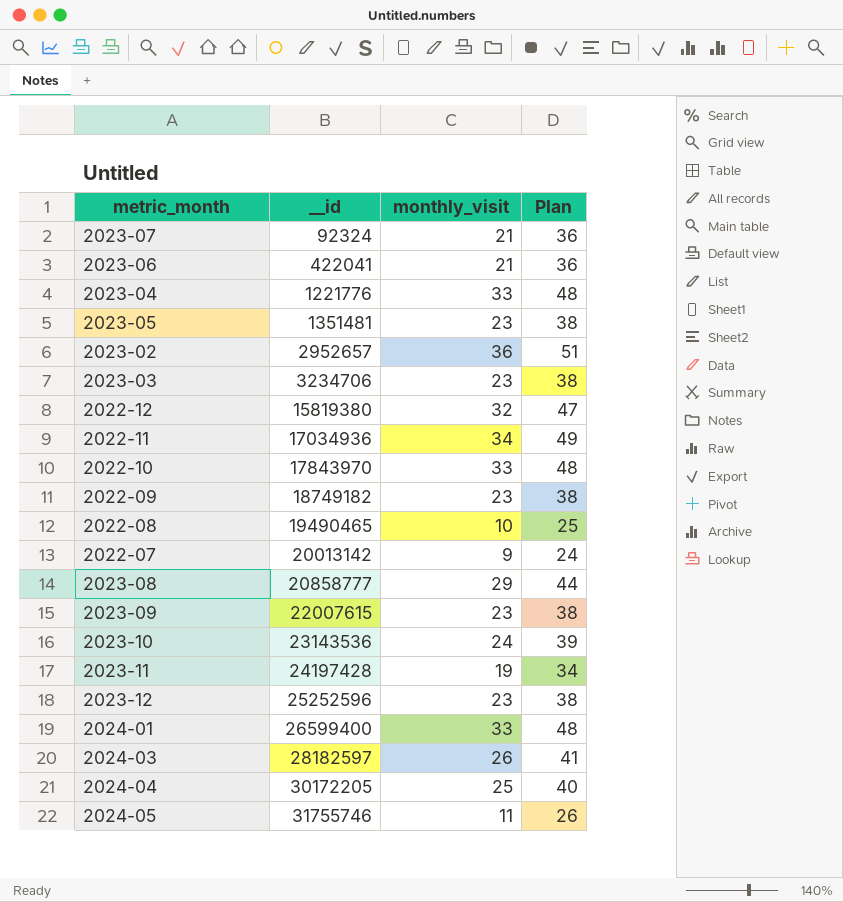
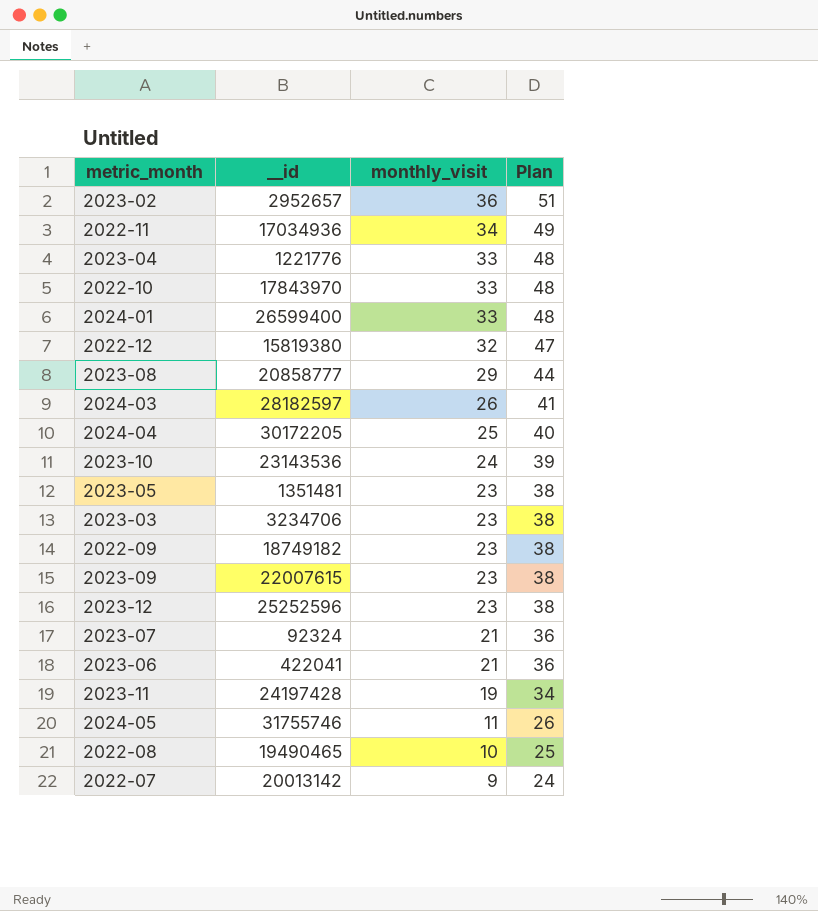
row order: __id ascending -> monthly_visit descending

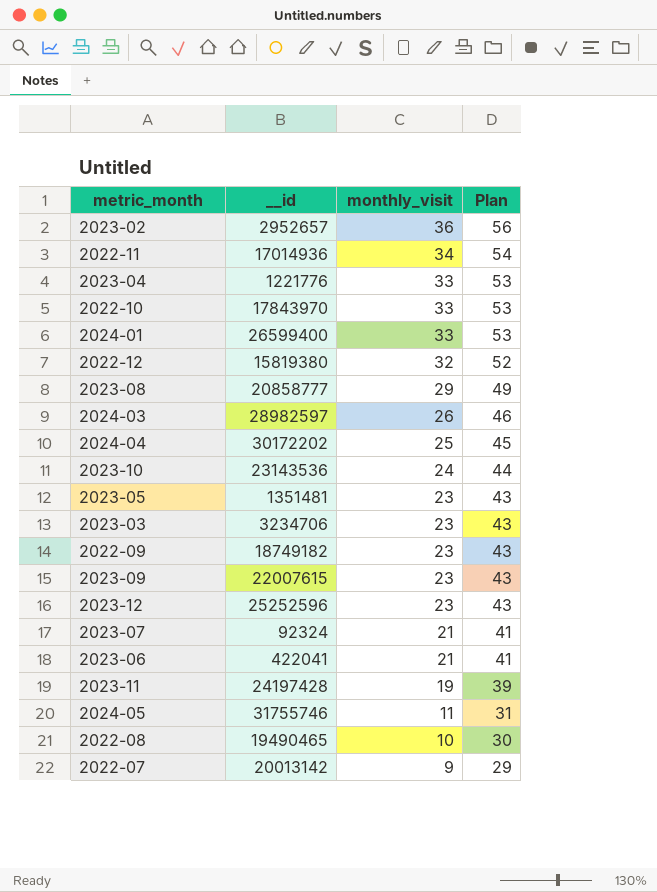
column Plan | formula: [monthly_visit] + 15 -> [monthly_visit] + 20
2022-11 | __id: 17034936 -> 17014936
2024-03 | __id: 28182597 -> 28982597
2024-04 | __id: 30172205 -> 30172202

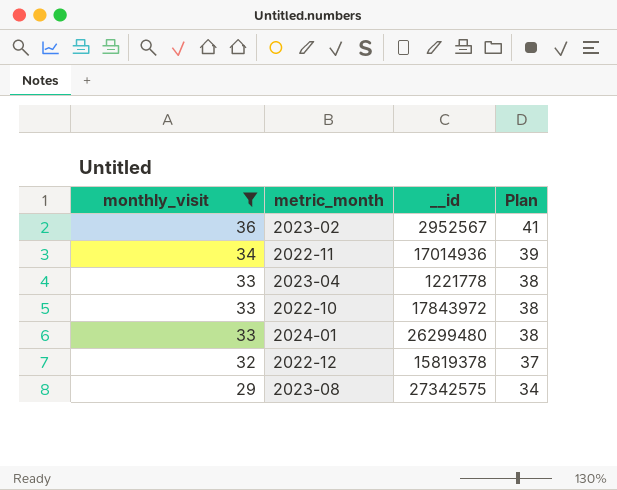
filter: none -> monthly_visit >= 29
column monthly_visit | position: 3 -> 1
column Plan | formula: [monthly_visit] + 20 -> [monthly_visit] + 5
2023-02 | __id: 2952657 -> 2952567
2023-04 | __id: 1221776 -> 1221778
2022-10 | __id: 17843970 -> 17843972
2024-01 | __id: 26599400 -> 26299480
2022-12 | __id: 15819380 -> 15819378
2023-08 | __id: 20858777 -> 27342575

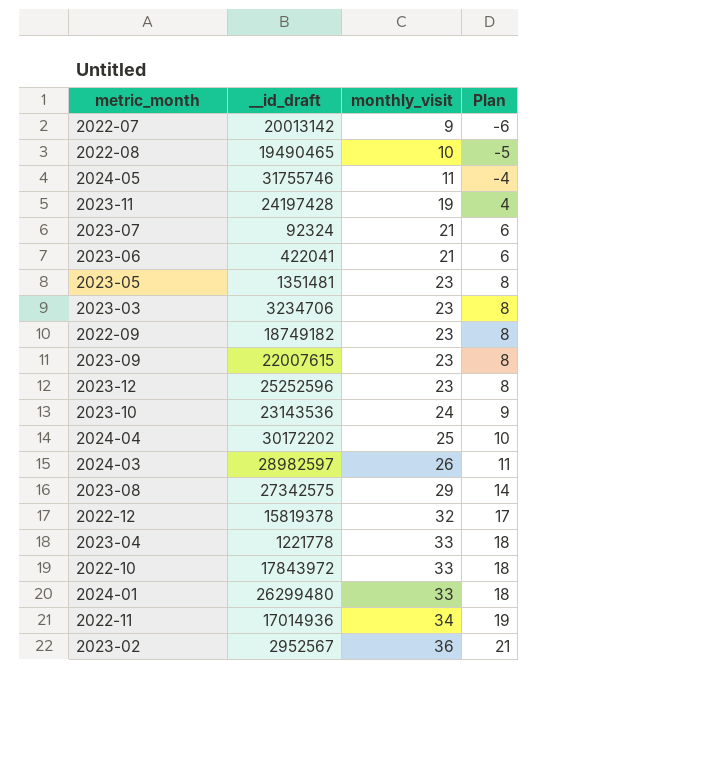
filter: monthly_visit >= 29 -> none
row order: monthly_visit descending -> monthly_visit ascending
column name: __id -> __id_draft
column monthly_visit | position: 1 -> 3
column Plan | formula: [monthly_visit] + 5 -> [monthly_visit] - 15

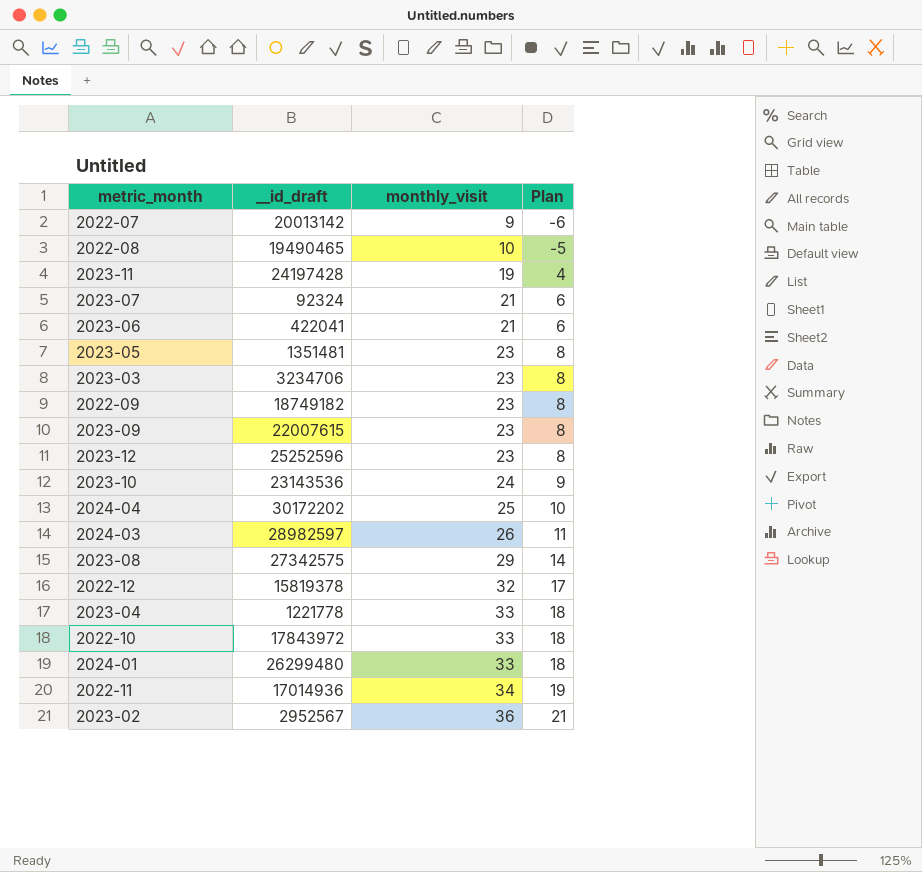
row 2024-05: 31755746 | 11 | -4 -> none

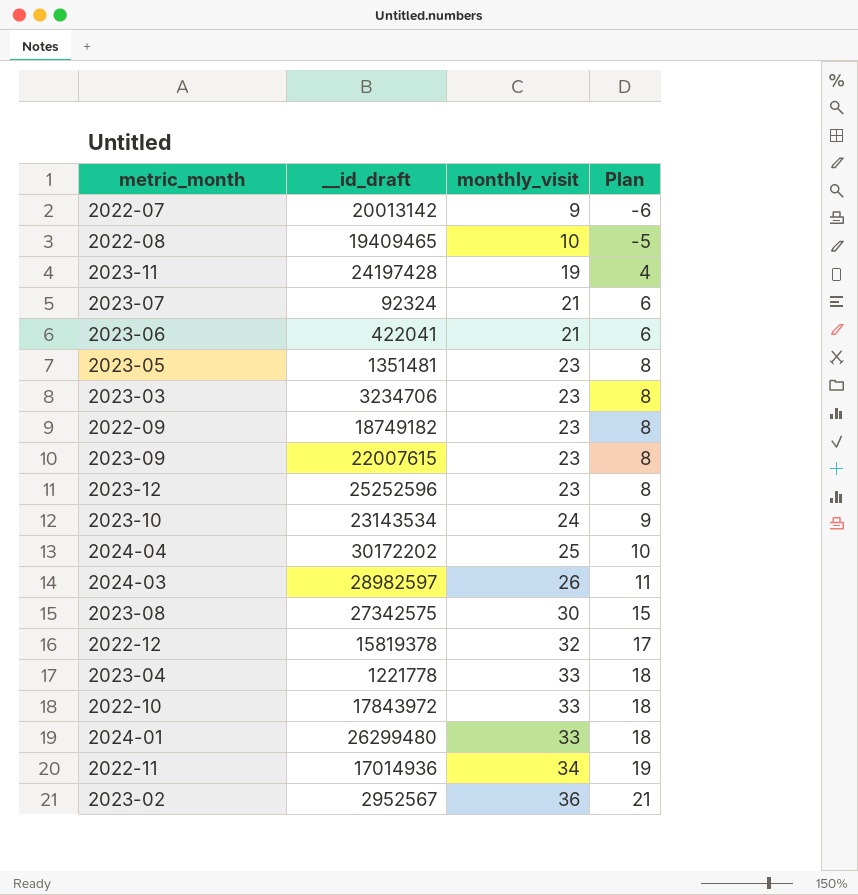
2022-08 | __id_draft: 19490465 -> 19409465
2023-10 | __id_draft: 23143536 -> 23143534
2023-08 | monthly_visit: 29 -> 30
2023-08 | Plan: 14 -> 15

